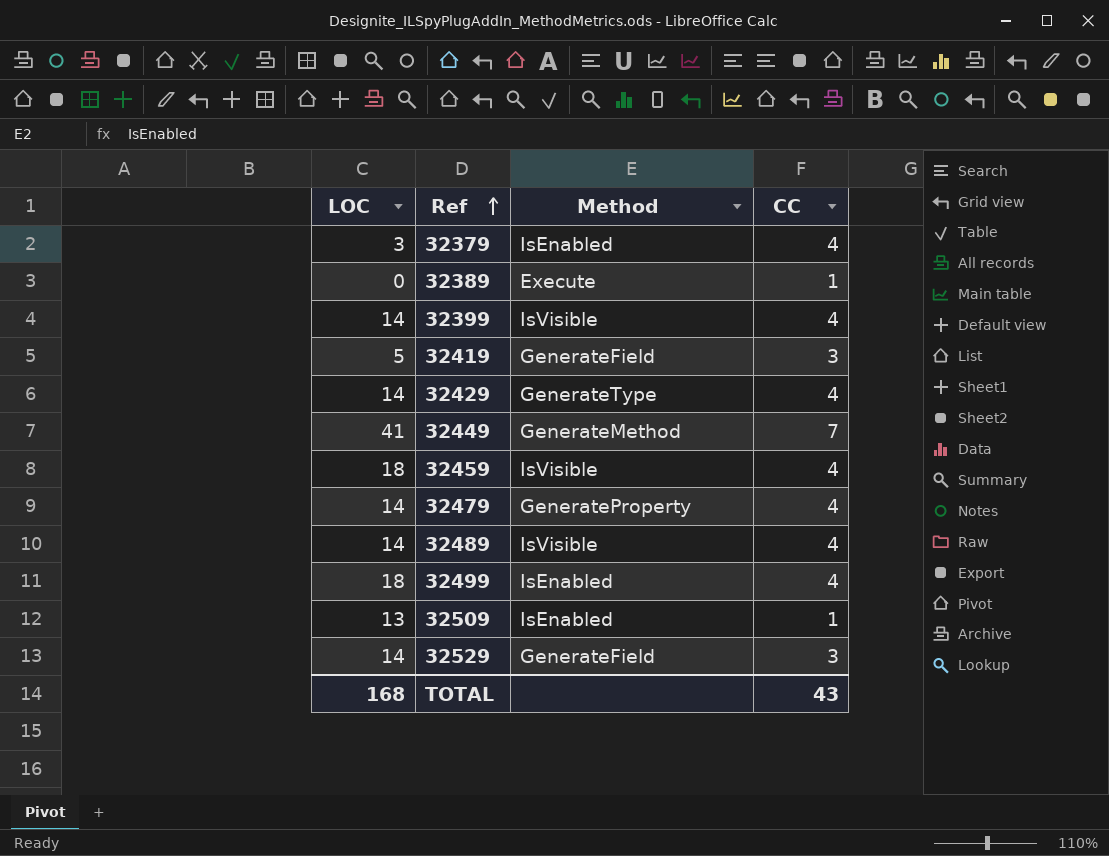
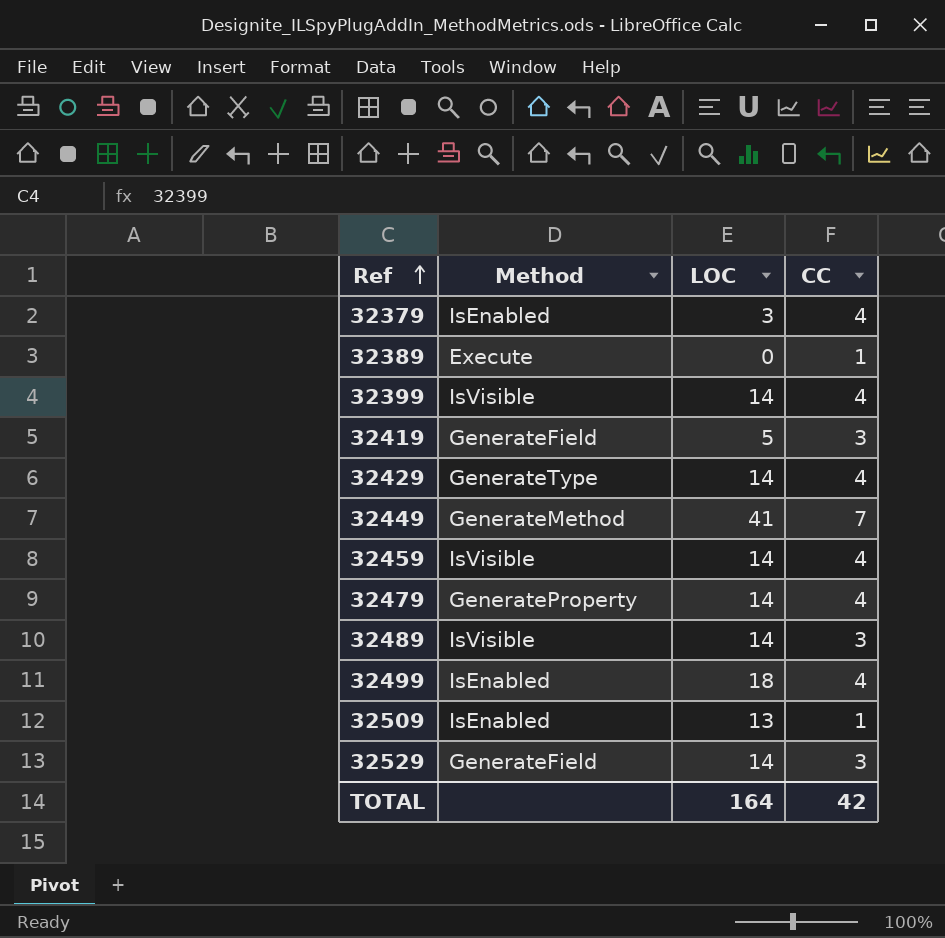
column LOC | position: 1 -> 3
32459 | LOC: 18 -> 14
32489 | CC: 4 -> 3
TOTAL | LOC: 168 -> 164
TOTAL | CC: 43 -> 42

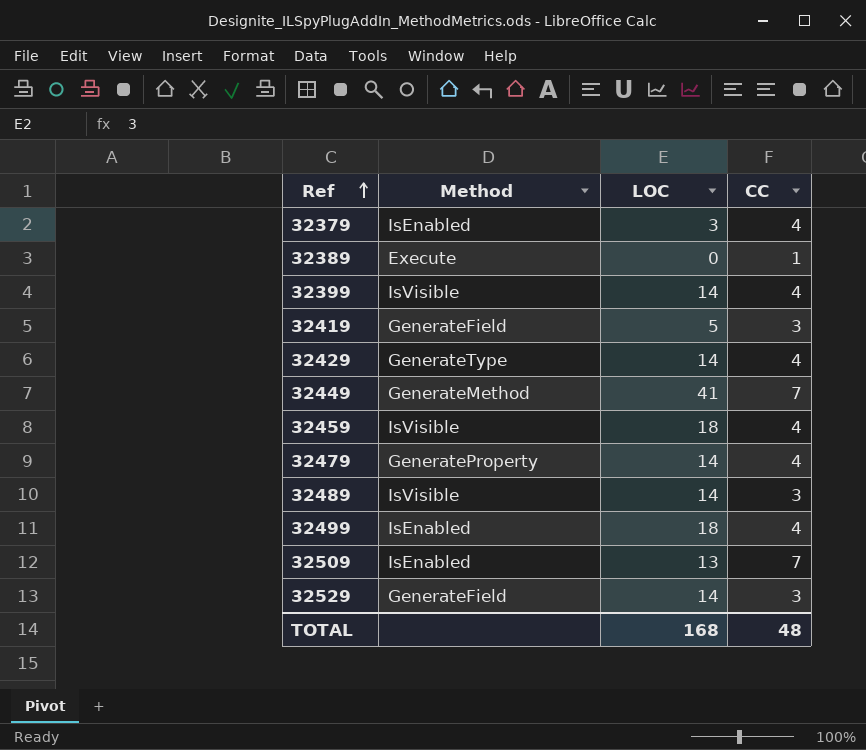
32459 | LOC: 14 -> 18
32509 | CC: 1 -> 7
TOTAL | LOC: 164 -> 168
TOTAL | CC: 42 -> 48

